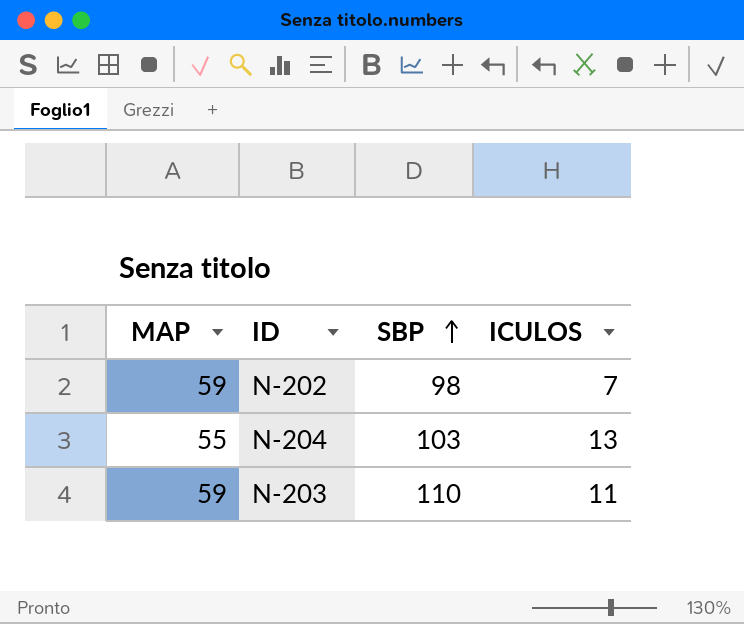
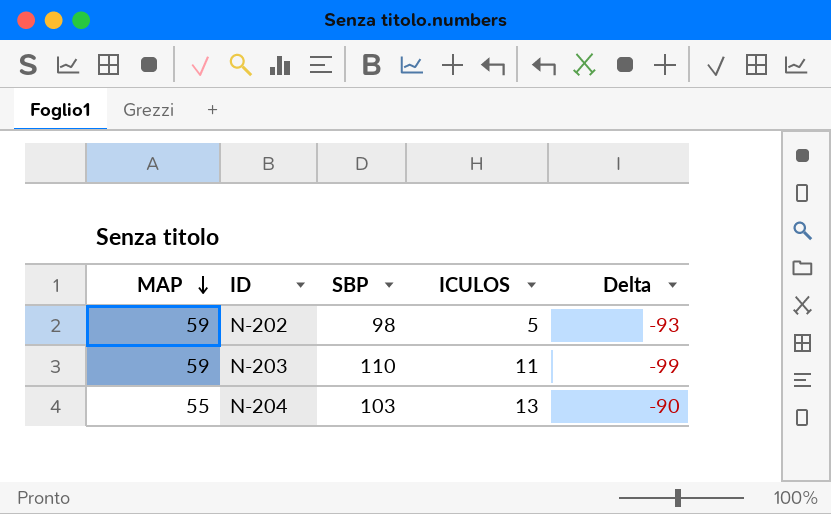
row order: SBP ascending -> MAP descending
column Delta | formula: none -> [ICULOS] - [SBP]
N-202 | ICULOS: 7 -> 5

